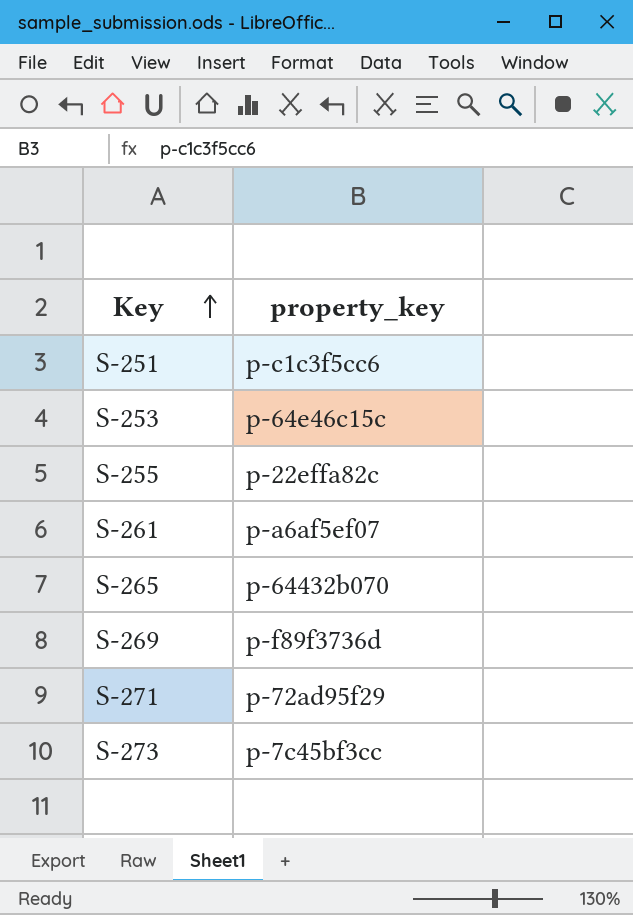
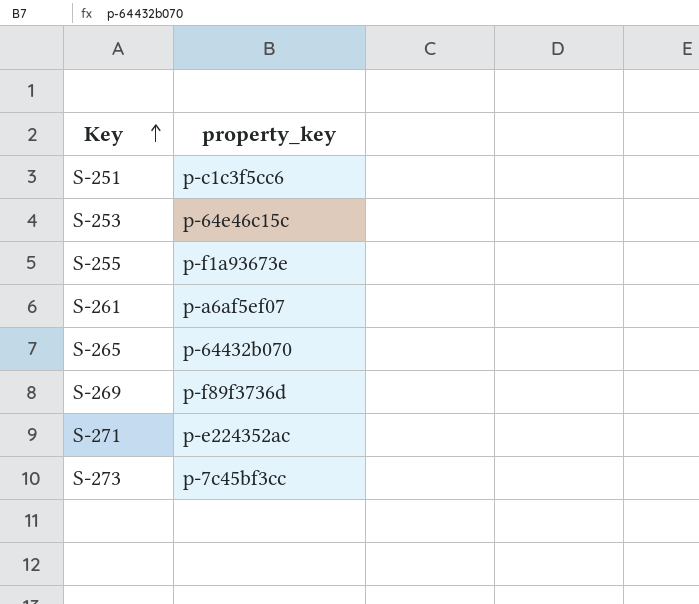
S-255 | property_key: p-22effa82c -> p-f1a93673e
S-271 | property_key: p-72ad95f29 -> p-e224352ac

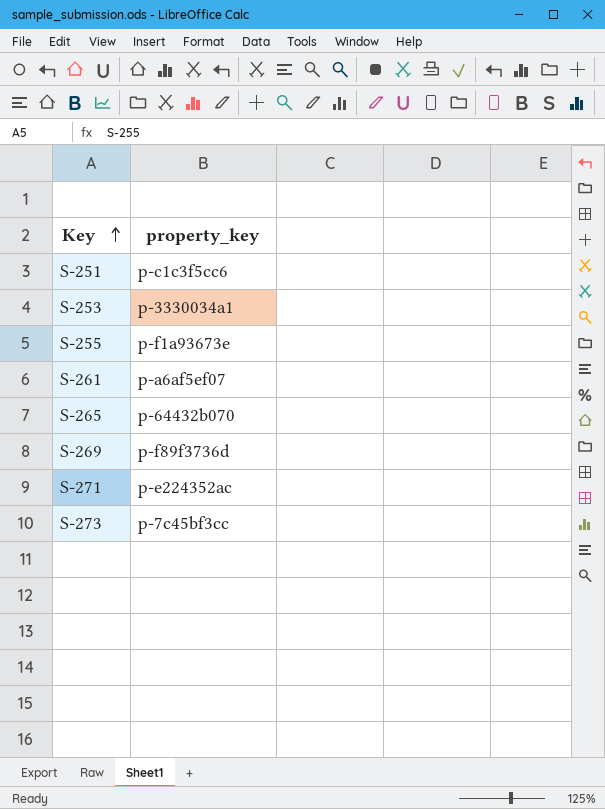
S-253 | property_key: p-64e46c15c -> p-3330034a1

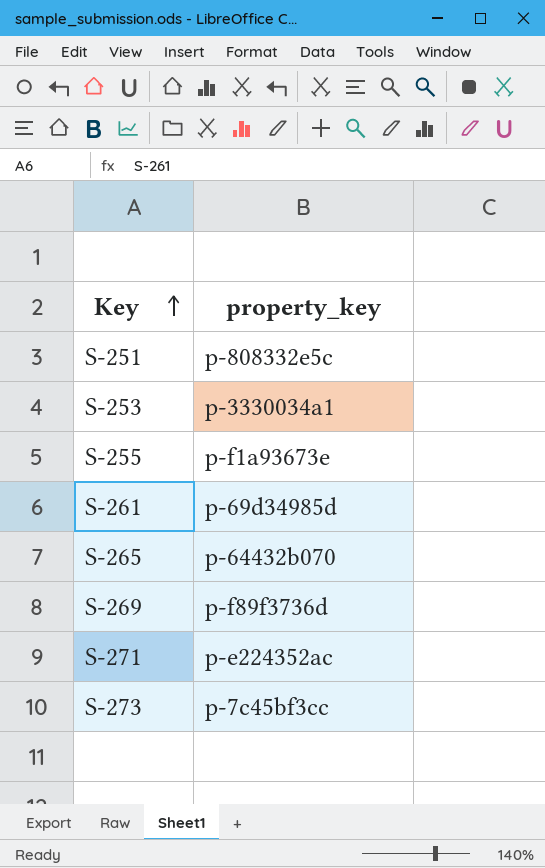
S-251 | property_key: p-c1c3f5cc6 -> p-808332e5c
S-261 | property_key: p-a6af5ef07 -> p-69d34985d

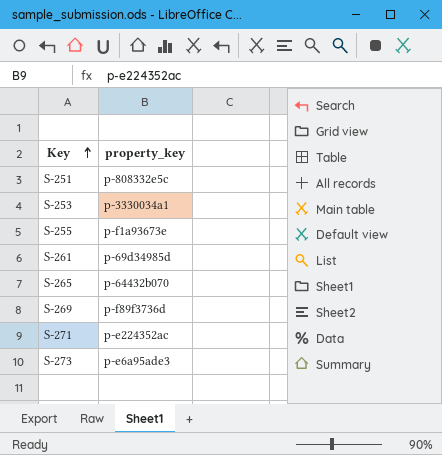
S-273 | property_key: p-7c45bf3cc -> p-e6a95ade3

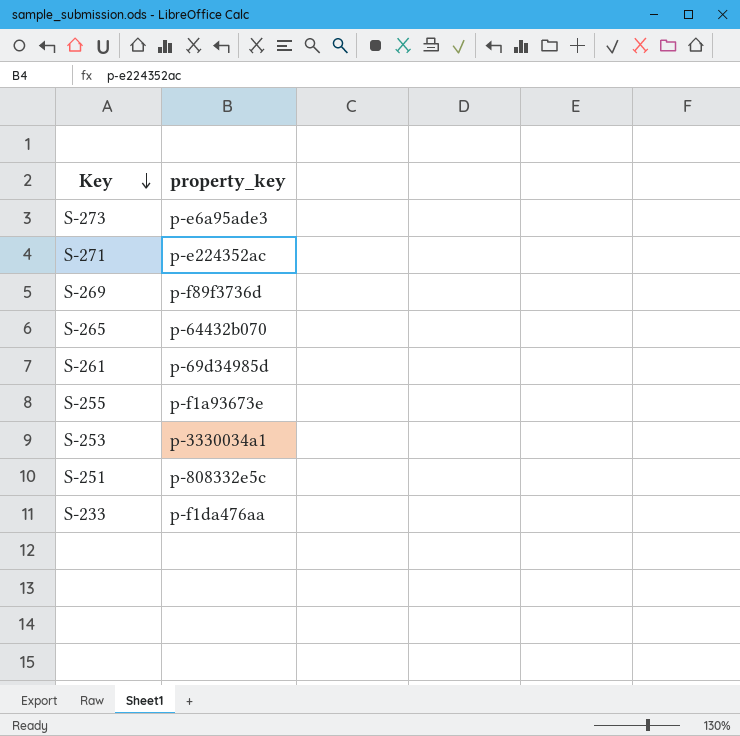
row order: Key ascending -> Key descending
row S-233: none -> p-f1da476aa

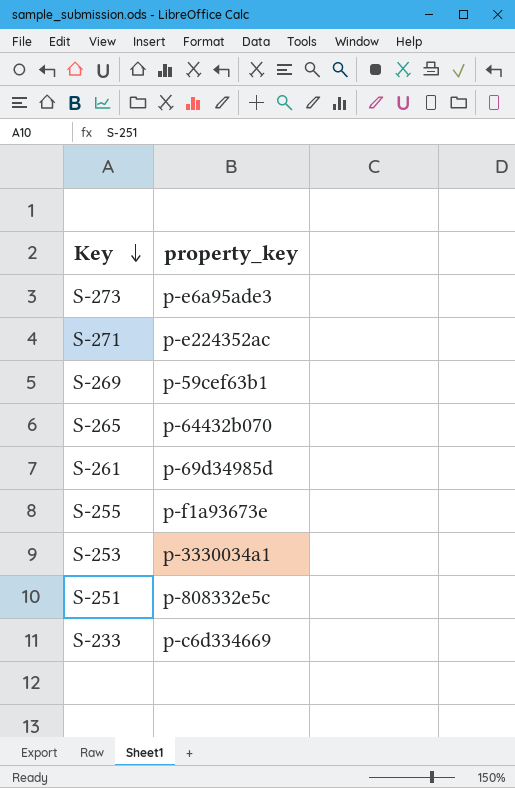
S-269 | property_key: p-f89f3736d -> p-59cef63b1
S-233 | property_key: p-f1da476aa -> p-c6d334669

